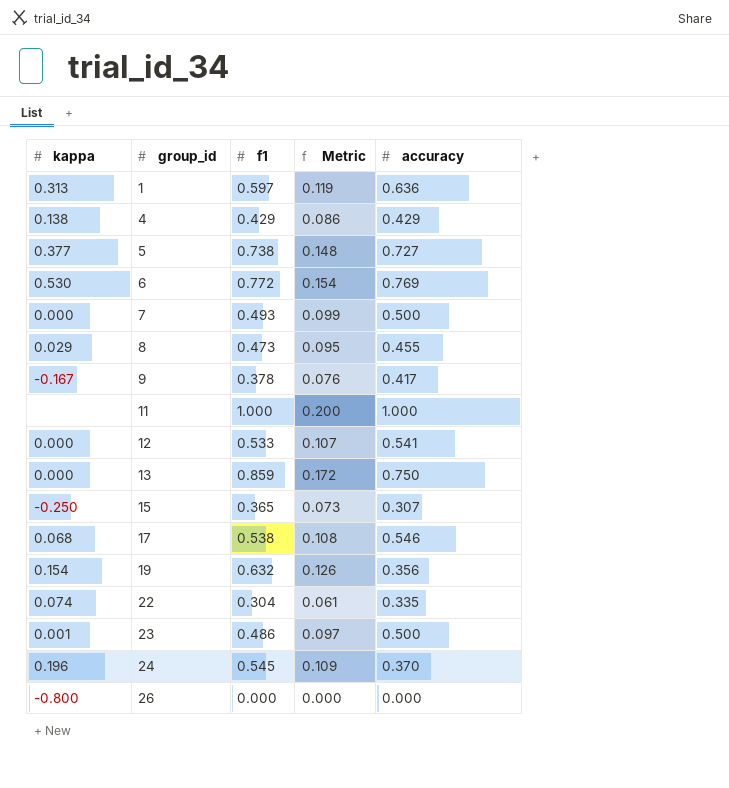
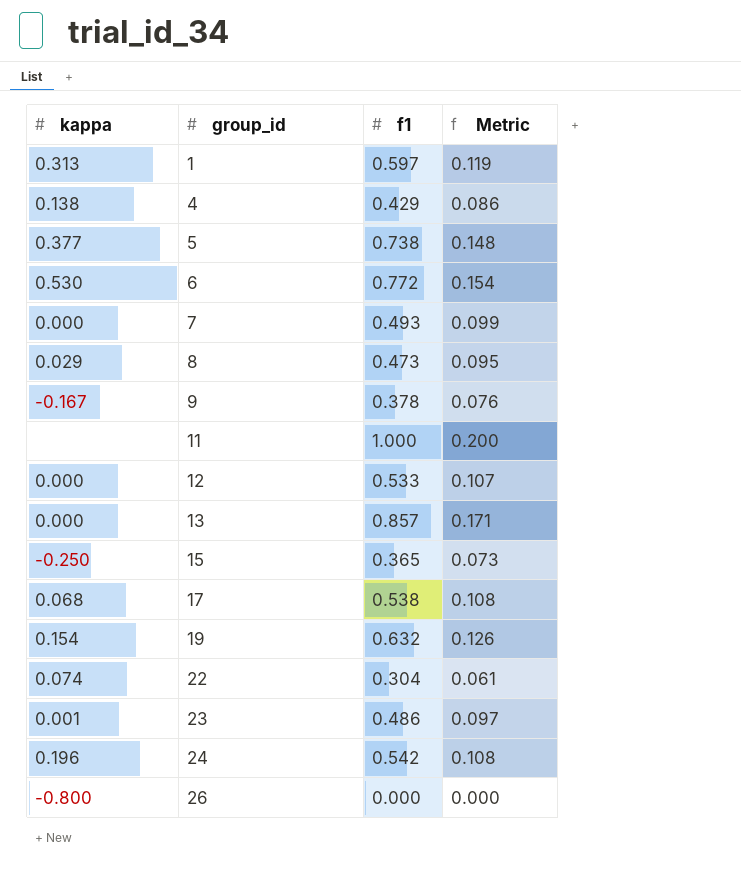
column accuracy | position: 5 -> none
13 | f1: 0.859 -> 0.857
13 | Metric: 0.172 -> 0.171
24 | f1: 0.545 -> 0.542
24 | Metric: 0.109 -> 0.108

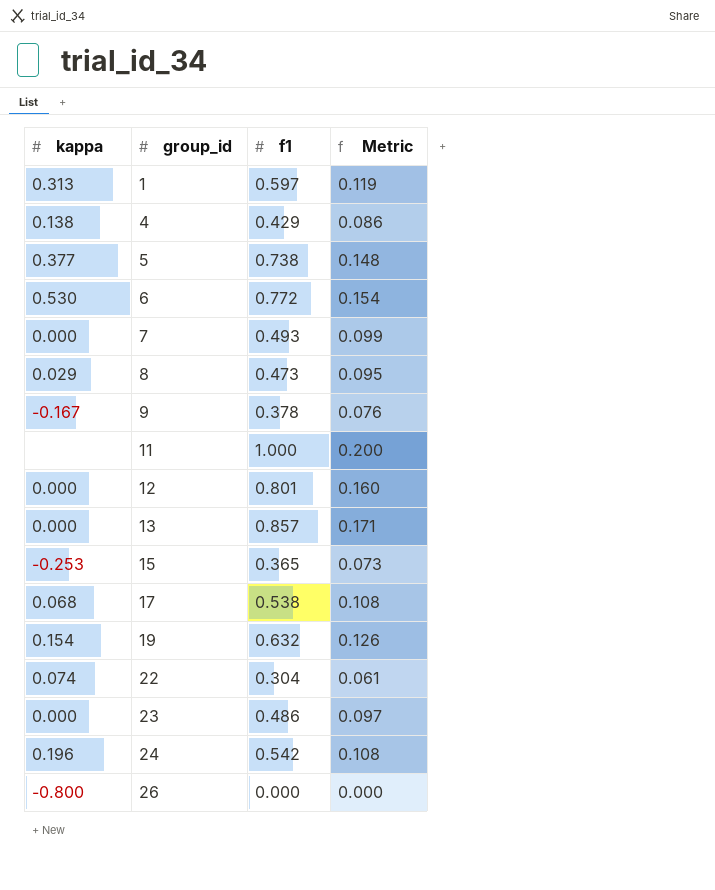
12 | f1: 0.533 -> 0.801
12 | Metric: 0.107 -> 0.160
15 | kappa: -0.250 -> -0.253
23 | kappa: 0.001 -> 0.000

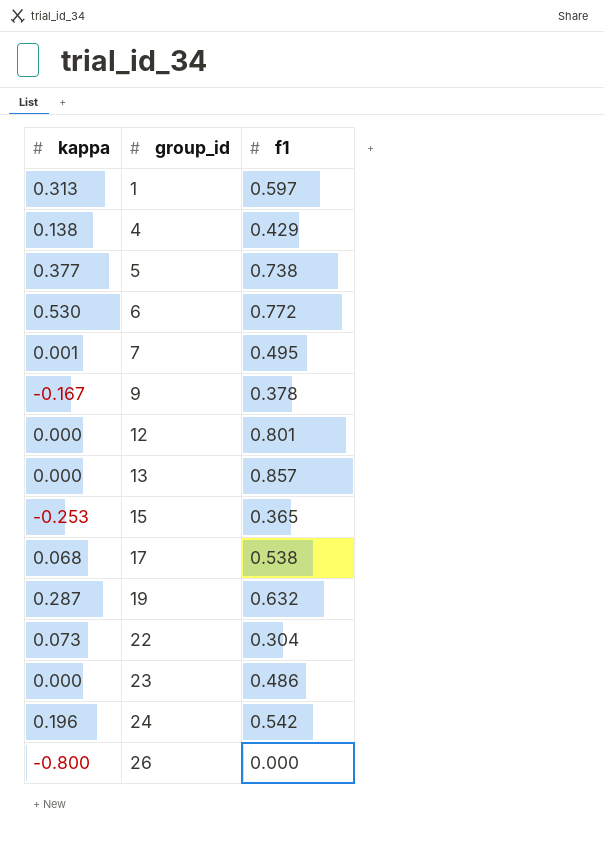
column Metric | formula: [f1] * 0.2 -> none
row 8: 0.029 | 0.473 | 0.095 -> none
row 11: none | 1.000 | 0.200 -> none
7 | kappa: 0.000 -> 0.001
7 | f1: 0.493 -> 0.495
19 | kappa: 0.154 -> 0.287
22 | kappa: 0.074 -> 0.073

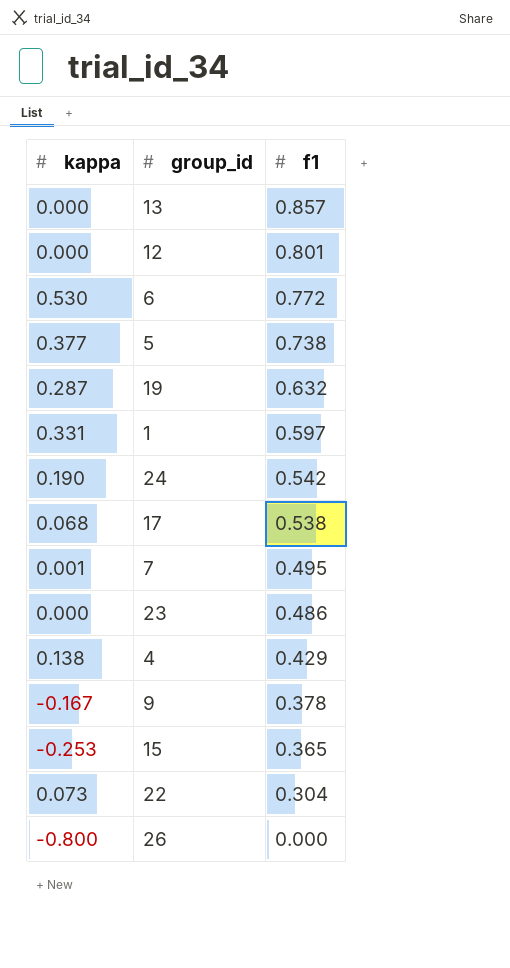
row order: group_id ascending -> f1 descending
1 | kappa: 0.313 -> 0.331
24 | kappa: 0.196 -> 0.190

